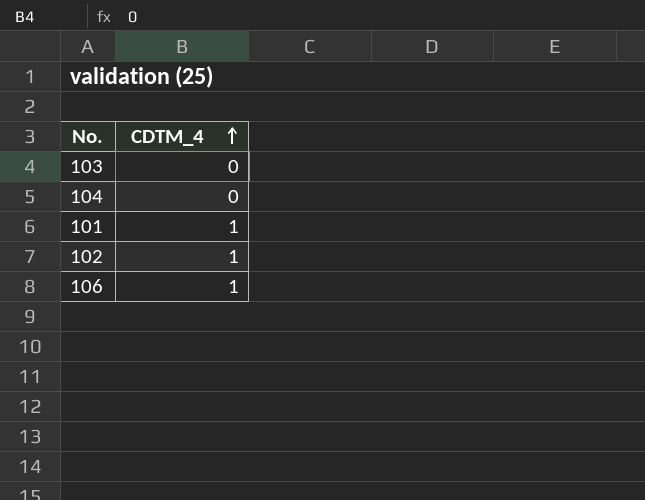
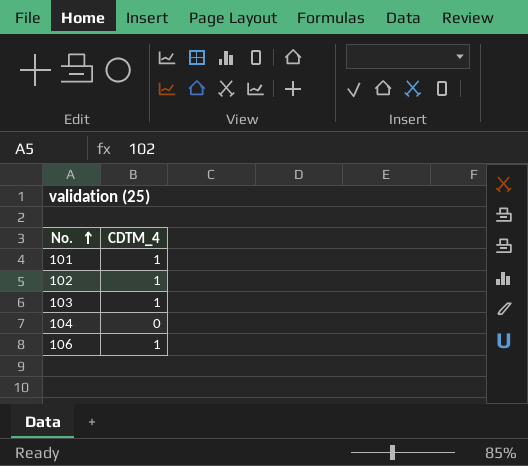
row order: CDTM_4 ascending -> No. ascending
103 | CDTM_4: 0 -> 1

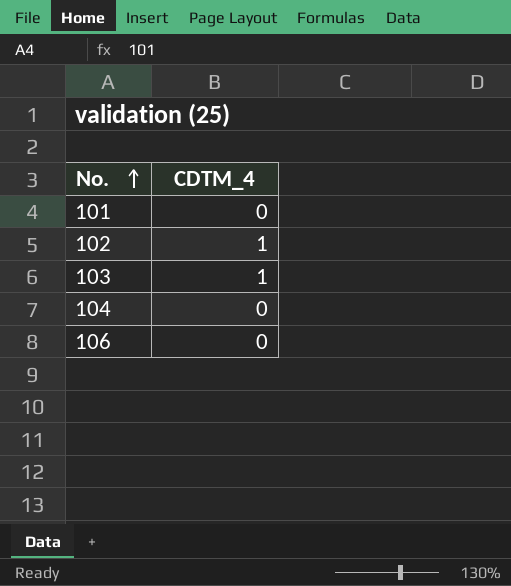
101 | CDTM_4: 1 -> 0
106 | CDTM_4: 1 -> 0

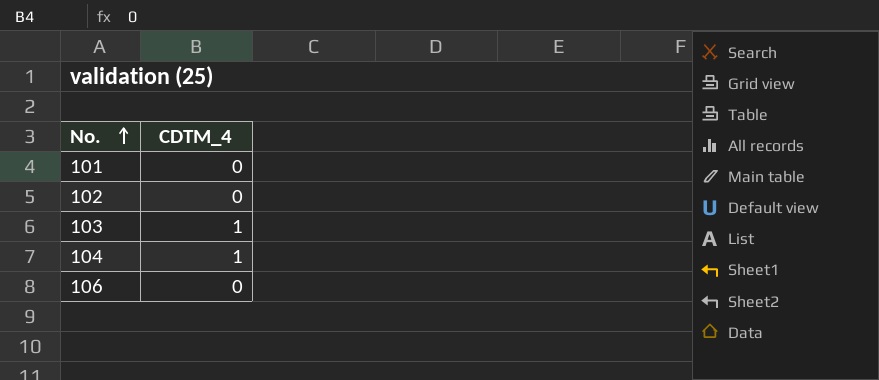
102 | CDTM_4: 1 -> 0
104 | CDTM_4: 0 -> 1

